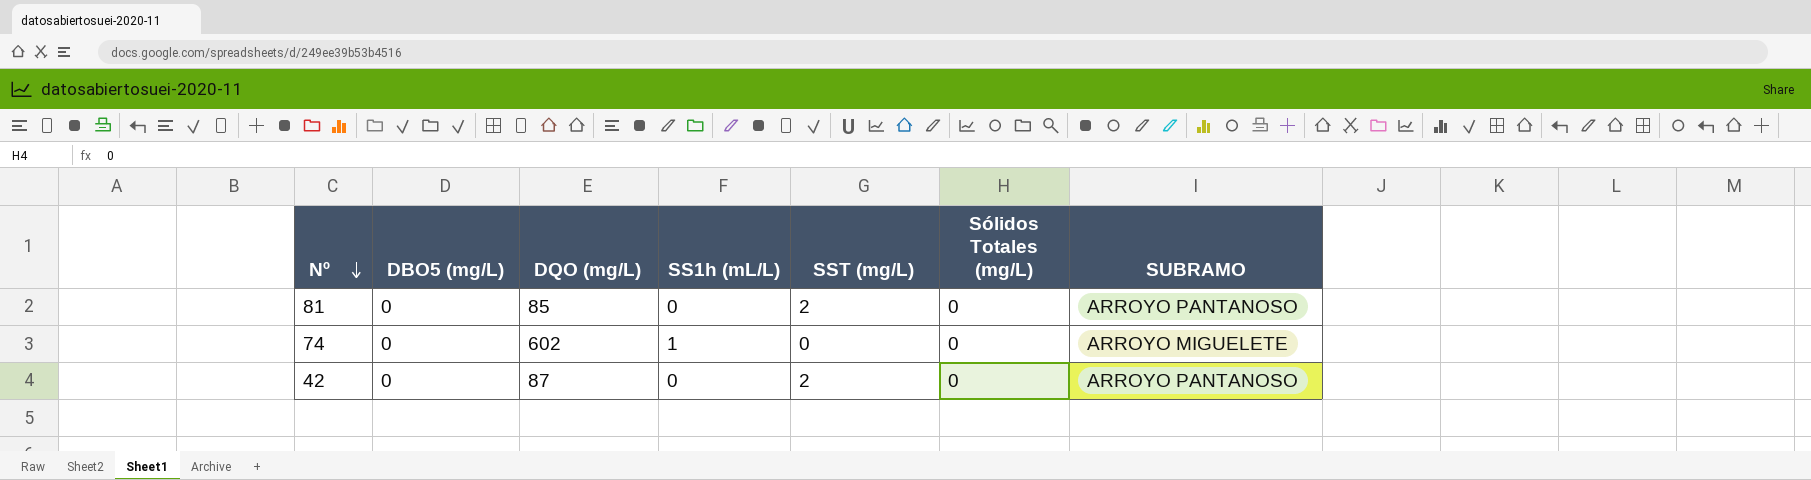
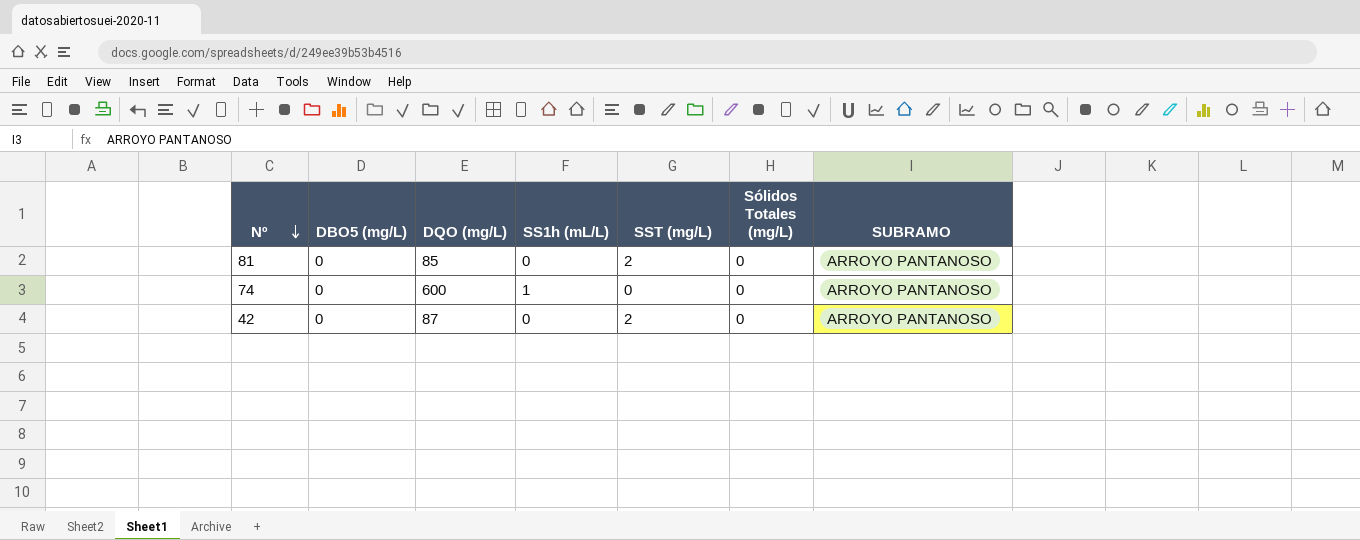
74 | DQO (mg/L): 602 -> 600
74 | SUBRAMO: ARROYO MIGUELETE -> ARROYO PANTANOSO

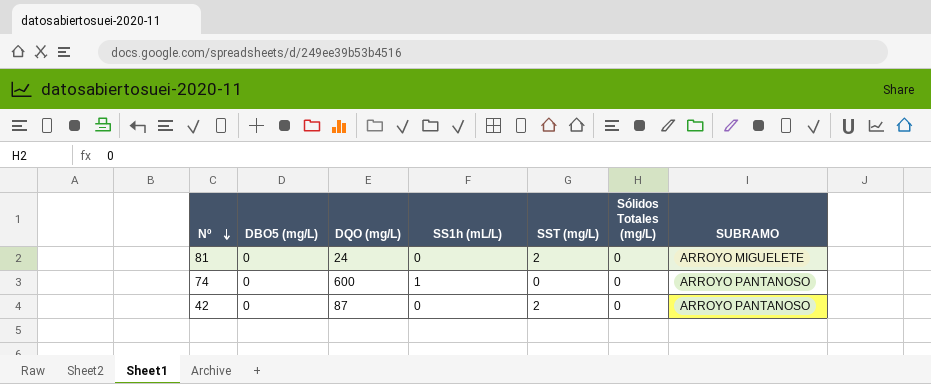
81 | DQO (mg/L): 85 -> 24
81 | SUBRAMO: ARROYO PANTANOSO -> ARROYO MIGUELETE

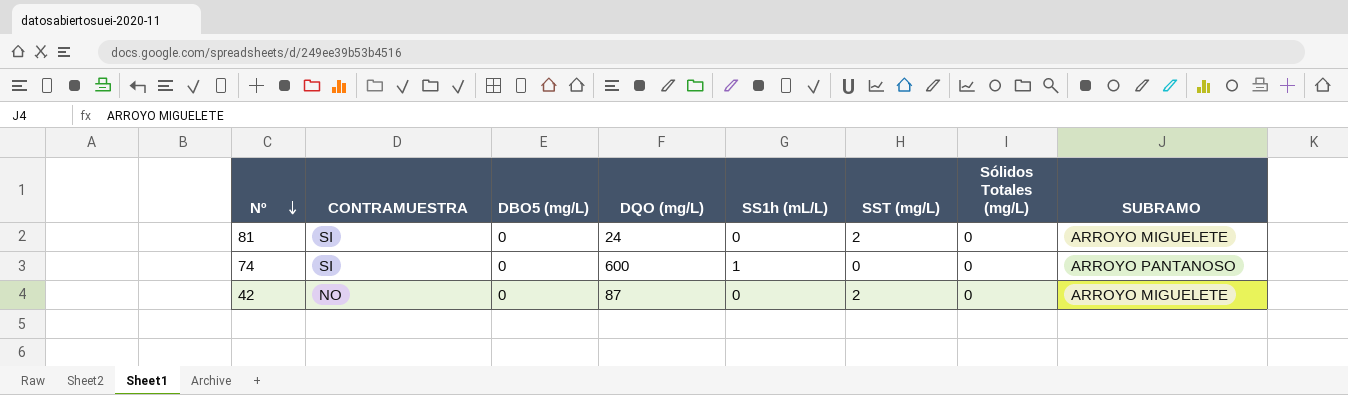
column CONTRAMUESTRA | position: none -> 2
42 | SUBRAMO: ARROYO PANTANOSO -> ARROYO MIGUELETE

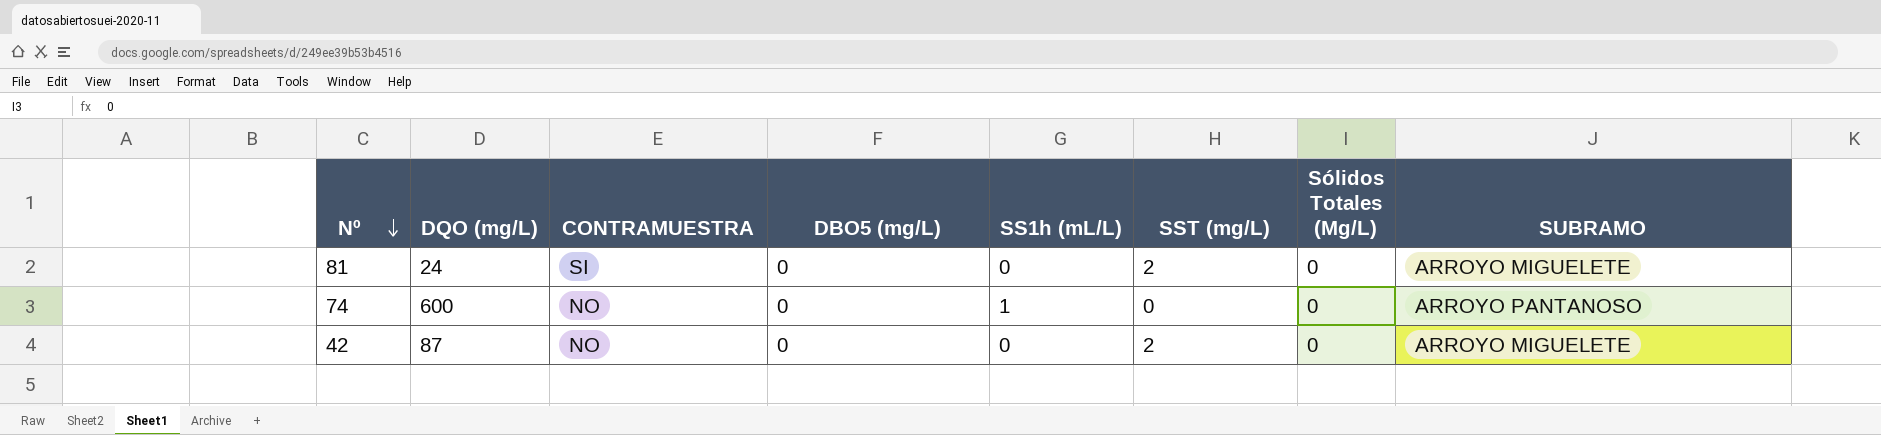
column DQO (mg/L) | position: 4 -> 2
column name: Sólidos Totales (mg/L) -> Sólidos Totales (Mg/L)
74 | CONTRAMUESTRA: SI -> NO

